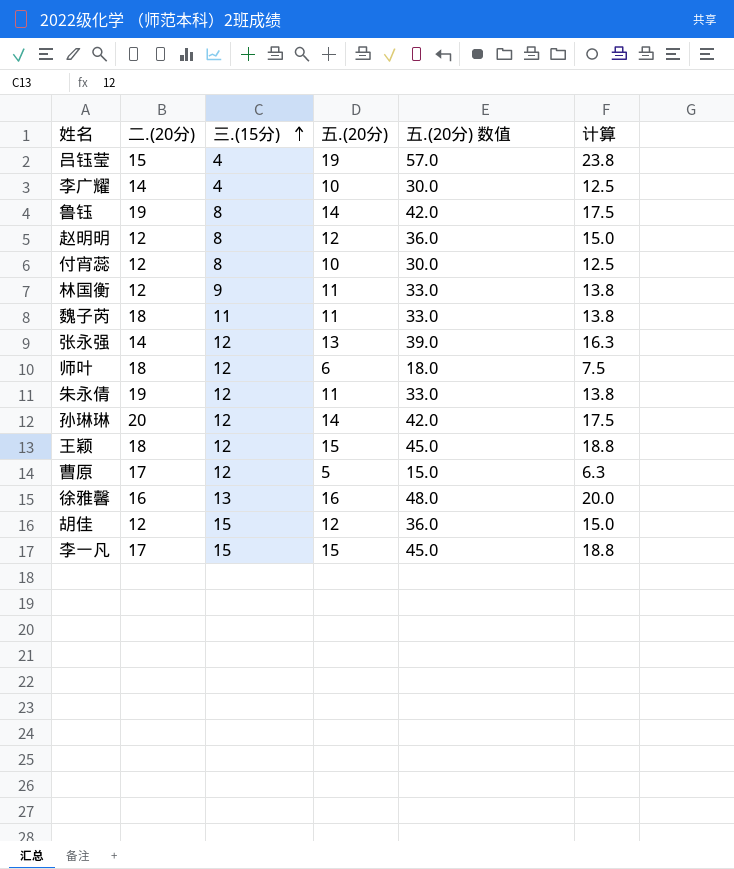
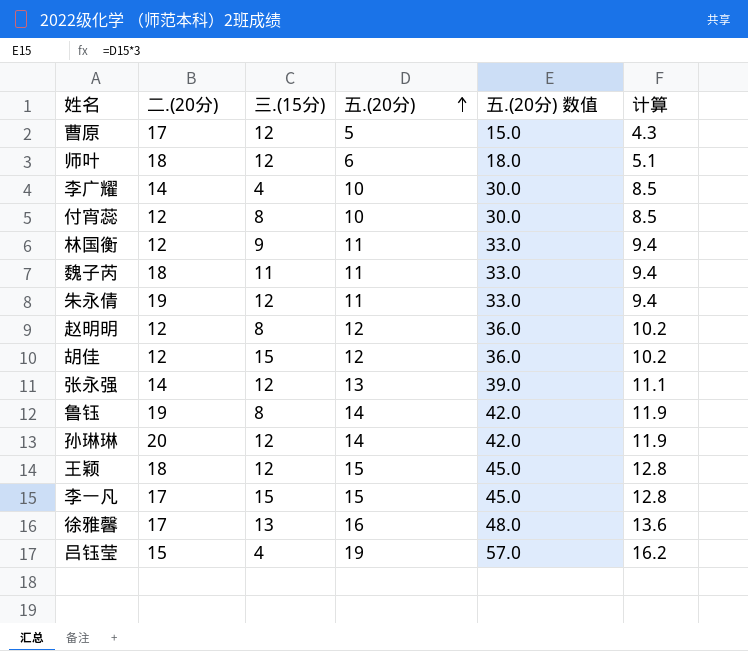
row order: 三.(15分) ascending -> 五.(20分) ascending
column 计算 | formula: [五.(20分)] * 1.25 -> [五.(20分)] * 0.85
徐雅馨 | 二.(20分): 16 -> 17

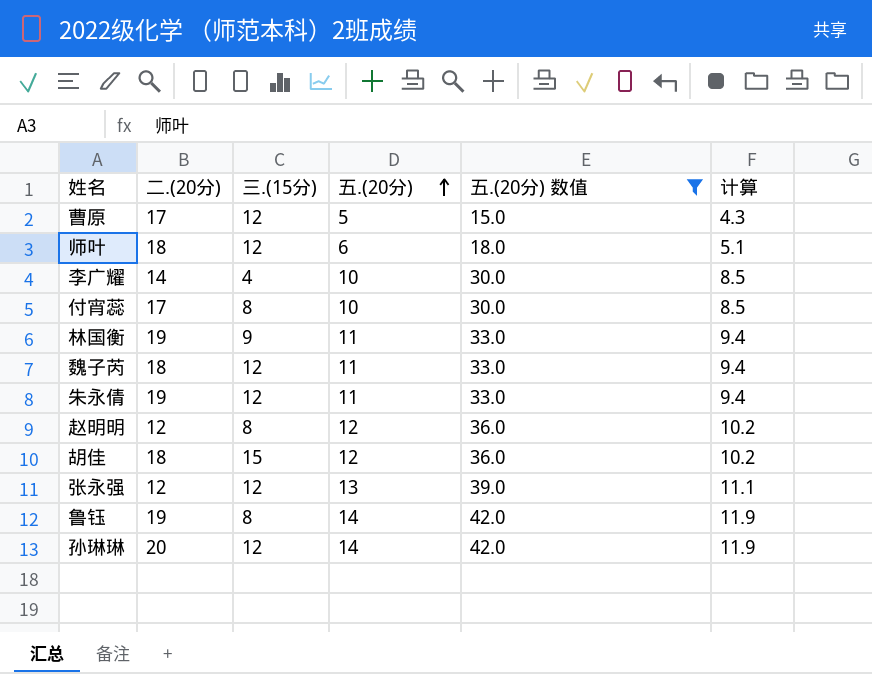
filter: none -> 五.(20分) 数值 <= 42.0
付宵蕊 | 二.(20分): 12 -> 17
林国衡 | 二.(20分): 12 -> 19
魏子芮 | 三.(15分): 11 -> 12
胡佳 | 二.(20分): 12 -> 18
张永强 | 二.(20分): 14 -> 12

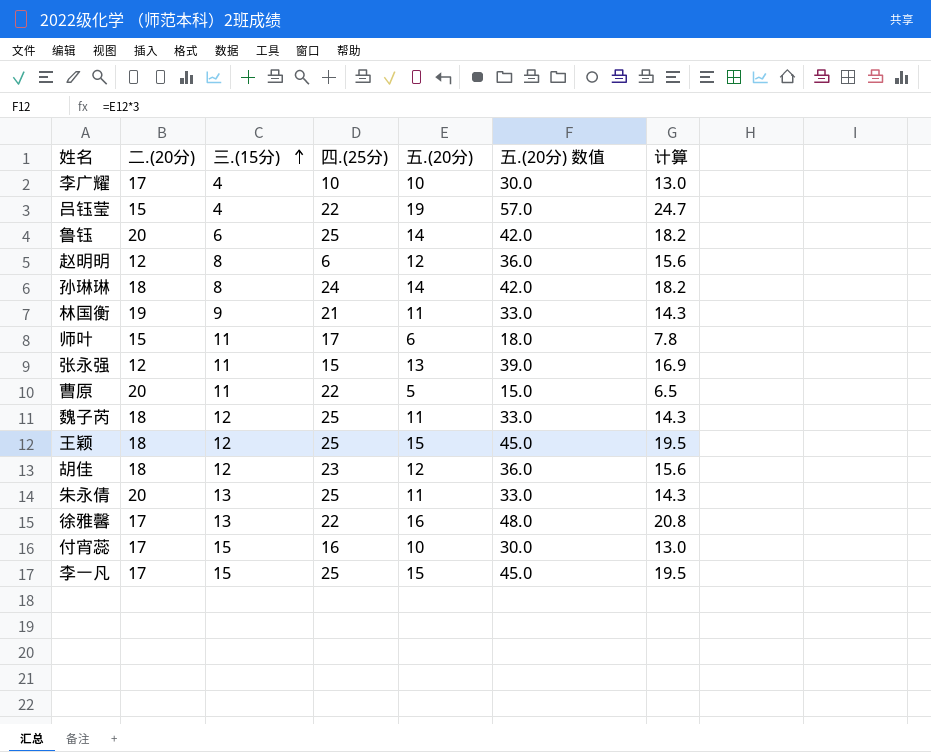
filter: 五.(20分) 数值 <= 42.0 -> none
row order: 五.(20分) ascending -> 三.(15分) ascending
column 四.(25分) | position: none -> 4
column 计算 | formula: [五.(20分)] * 0.85 -> [五.(20分)] * 1.3
李广耀 | 二.(20分): 14 -> 17
鲁钰 | 二.(20分): 19 -> 20
鲁钰 | 三.(15分): 8 -> 6
孙琳琳 | 二.(20分): 20 -> 18
孙琳琳 | 三.(15分): 12 -> 8
师叶 | 二.(20分): 18 -> 15
师叶 | 三.(15分): 12 -> 11
张永强 | 三.(15分): 12 -> 11
曹原 | 二.(20分): 17 -> 20
曹原 | 三.(15分): 12 -> 11
胡佳 | 三.(15分): 15 -> 12
朱永倩 | 二.(20分): 19 -> 20
朱永倩 | 三.(15分): 12 -> 13
付宵蕊 | 三.(15分): 8 -> 15

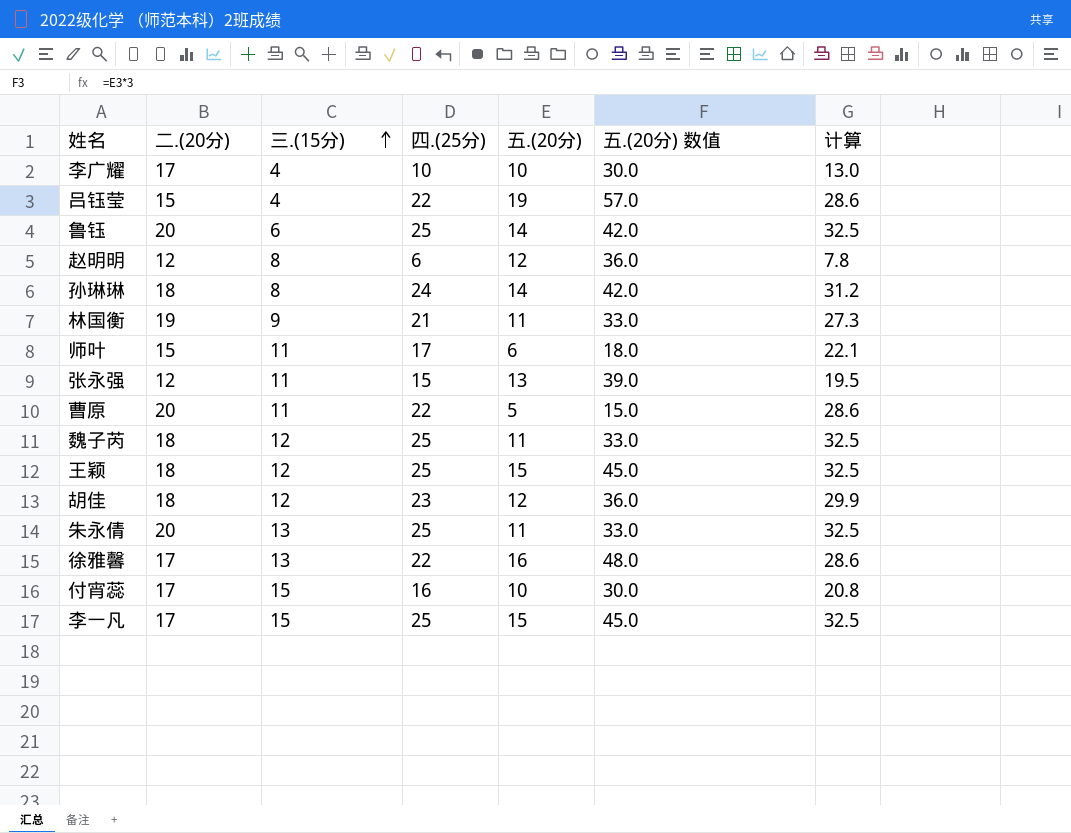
column 计算 | formula: [五.(20分)] * 1.3 -> [四.(25分)] * 1.3

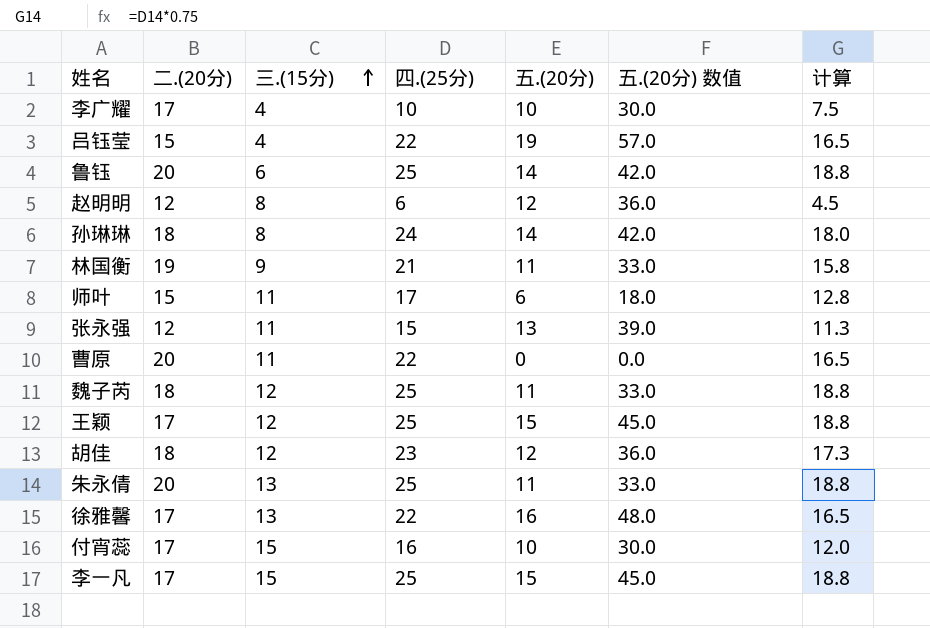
column 计算 | formula: [四.(25分)] * 1.3 -> [四.(25分)] * 0.75
曹原 | 五.(20分): 5 -> 0
曹原 | 五.(20分) 数值: 15.0 -> 0.0
王颖 | 二.(20分): 18 -> 17

